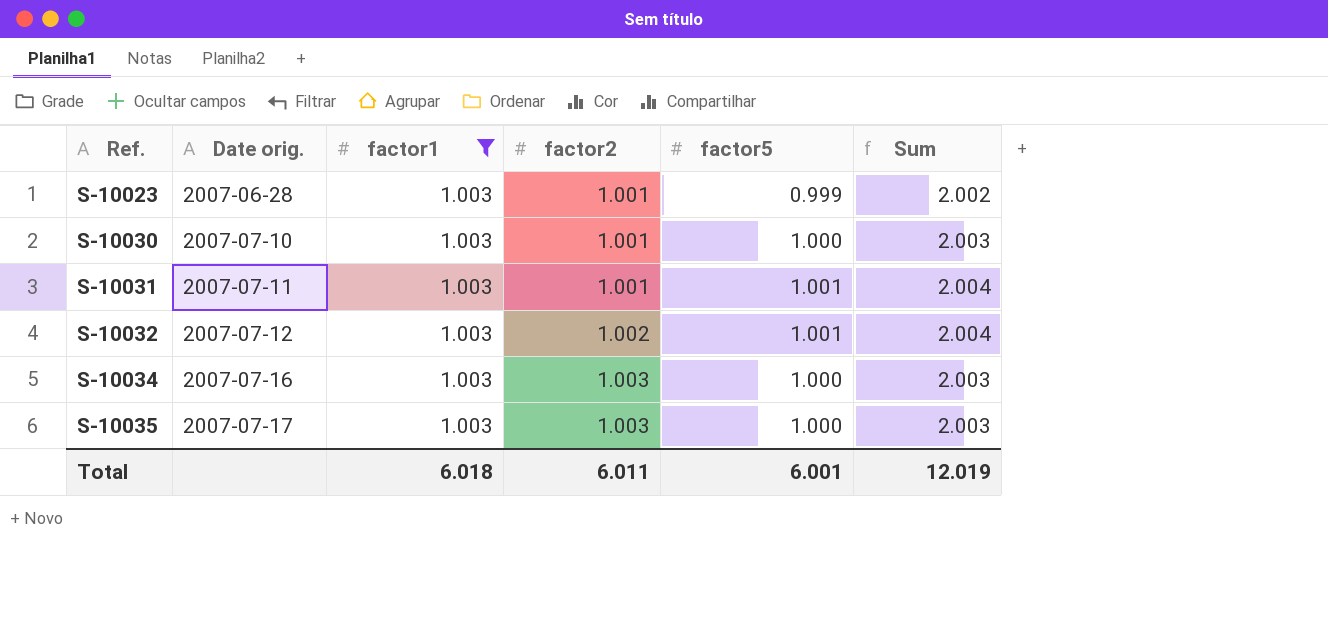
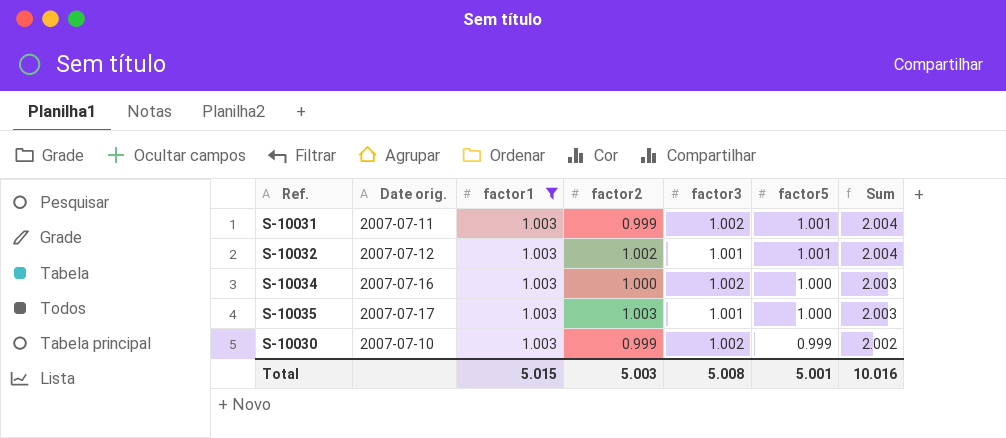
row order: Ref. ascending -> factor5 descending
column factor3 | position: none -> 5
row S-10023: 2007-06-28 | 1.003 | 1.001 | 0.999 | 2.002 -> none
S-10031 | factor2: 1.001 -> 0.999
S-10034 | factor2: 1.003 -> 1.000
S-10030 | factor2: 1.001 -> 0.999
S-10030 | factor5: 1.000 -> 0.999
S-10030 | Sum: 2.003 -> 2.002
Total | factor1: 6.018 -> 5.015
Total | factor2: 6.011 -> 5.003
Total | factor5: 6.001 -> 5.001
Total | Sum: 12.019 -> 10.016

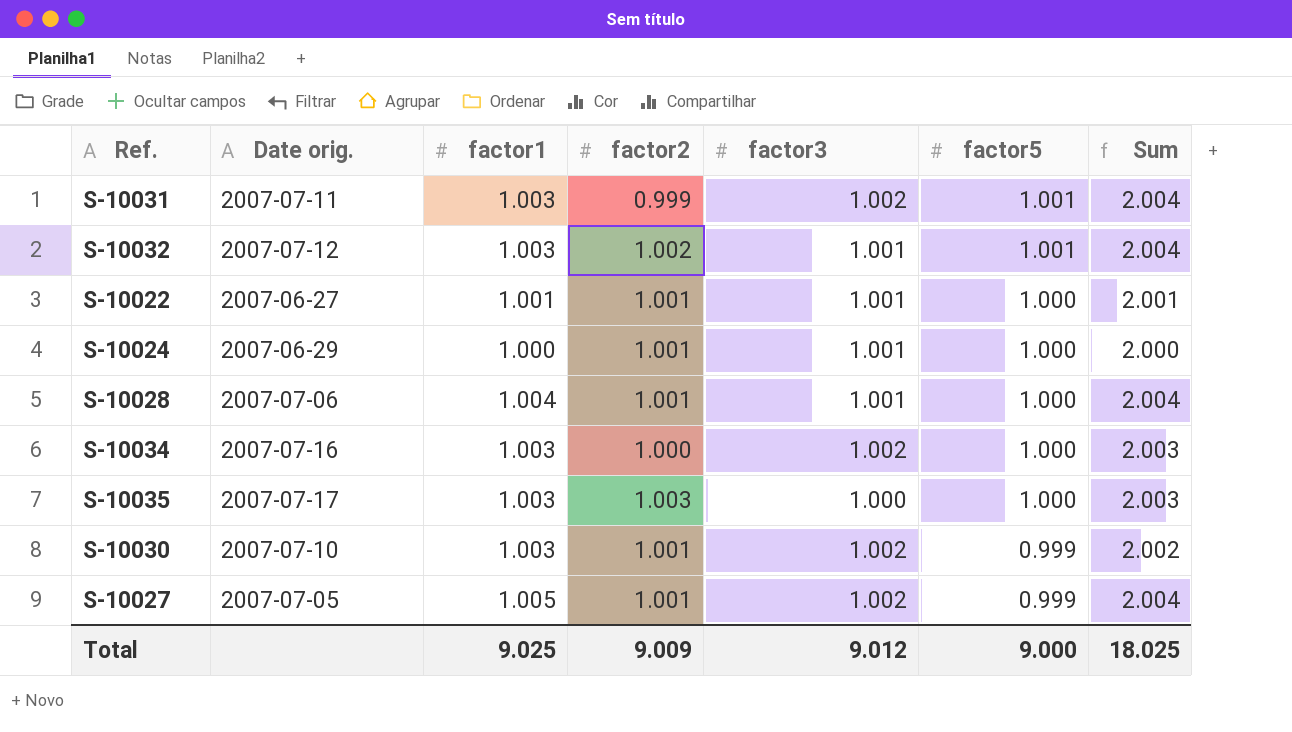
filter: factor1 = 1.003 -> none
S-10035 | factor3: 1.001 -> 1.000
S-10030 | factor2: 0.999 -> 1.001
Total | factor1: 5.015 -> 9.025
Total | factor2: 5.003 -> 9.009
Total | factor3: 5.008 -> 9.012
Total | factor5: 5.001 -> 9.000
Total | Sum: 10.016 -> 18.025

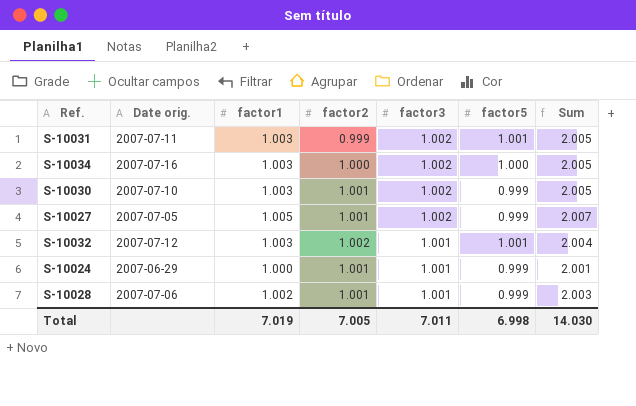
row order: factor5 descending -> factor3 descending
column Sum | formula: [factor1] + [factor5] -> [factor1] + [factor3]
row S-10022: 2007-06-27 | 1.001 | 1.001 | 1.001 | 1.000 | 2.001 -> none
row S-10035: 2007-07-17 | 1.003 | 1.003 | 1.000 | 1.000 | 2.003 -> none
S-10024 | factor5: 1.000 -> 0.999
S-10028 | factor1: 1.004 -> 1.002
S-10028 | factor5: 1.000 -> 0.999
Total | factor1: 9.025 -> 7.019
Total | factor2: 9.009 -> 7.005
Total | factor3: 9.012 -> 7.011
Total | factor5: 9.000 -> 6.998
Total | Sum: 18.025 -> 14.030

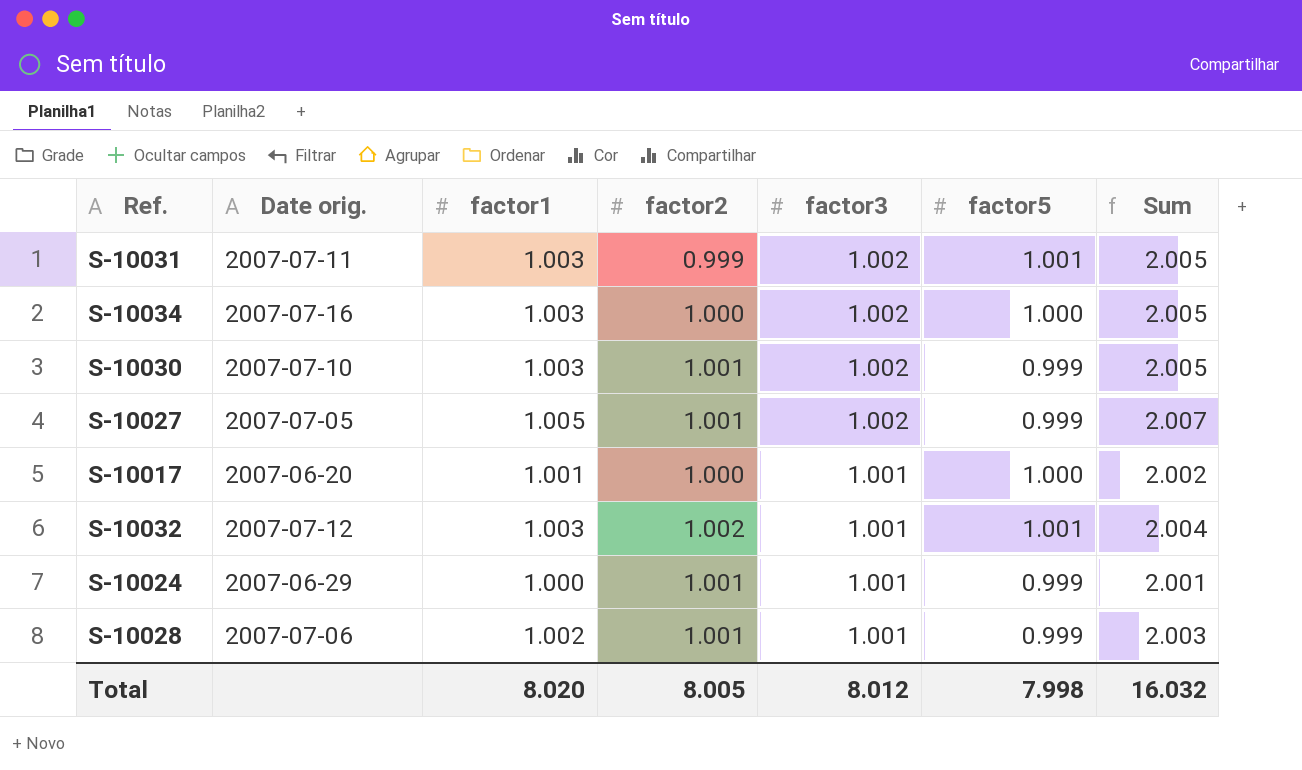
row S-10017: none -> 2007-06-20 | 1.001 | 1.000 | 1.001 | 1.000 | 2.002
Total | factor1: 7.019 -> 8.020
Total | factor2: 7.005 -> 8.005
Total | factor3: 7.011 -> 8.012
Total | factor5: 6.998 -> 7.998
Total | Sum: 14.030 -> 16.032

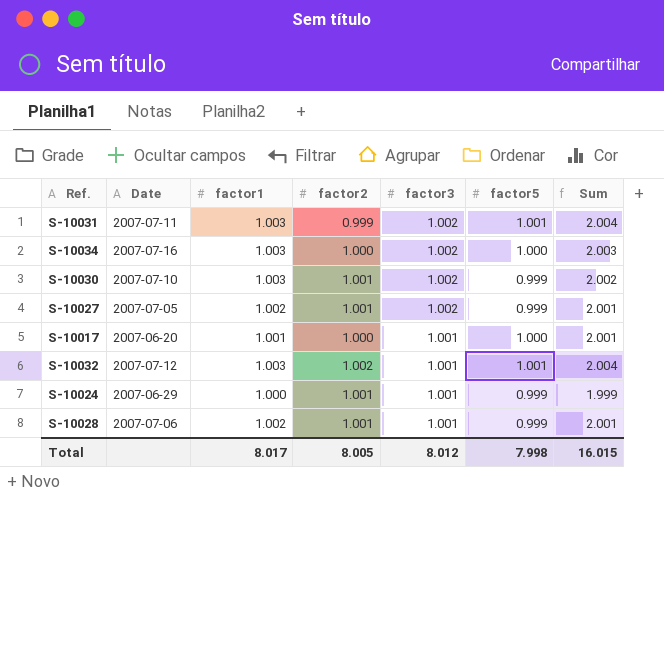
column name: Date orig. -> Date
column Sum | formula: [factor1] + [factor3] -> [factor1] + [factor5]
S-10027 | factor1: 1.005 -> 1.002
Total | factor1: 8.020 -> 8.017
Total | Sum: 16.032 -> 16.015

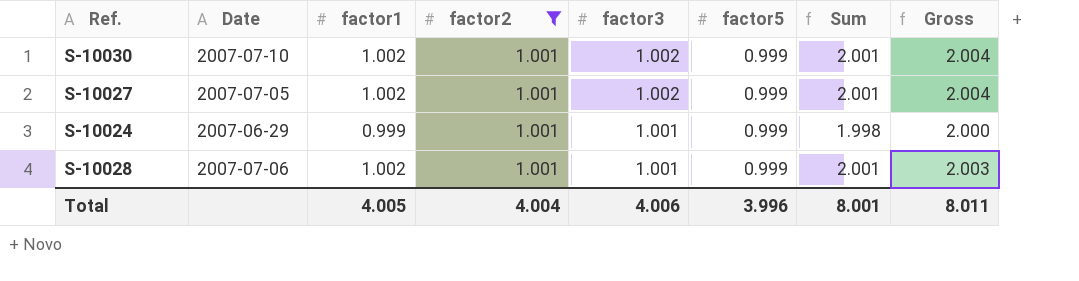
filter: none -> factor2 = 1.001
column Gross | formula: none -> [factor1] + [factor3]
S-10030 | factor1: 1.003 -> 1.002
S-10030 | Sum: 2.002 -> 2.001
S-10024 | factor1: 1.000 -> 0.999
S-10024 | Sum: 1.999 -> 1.998
Total | factor1: 8.017 -> 4.005
Total | factor2: 8.005 -> 4.004
Total | factor3: 8.012 -> 4.006
Total | factor5: 7.998 -> 3.996
Total | Sum: 16.015 -> 8.001

